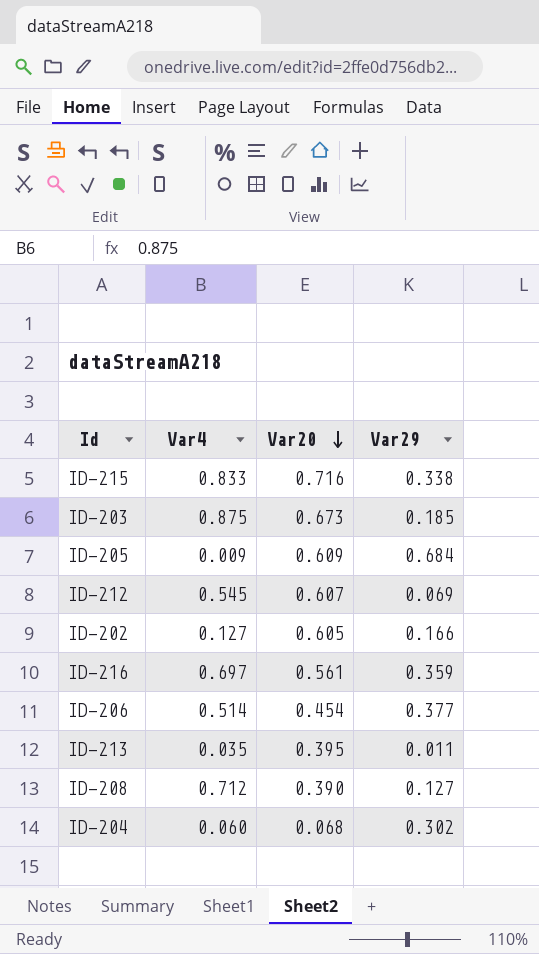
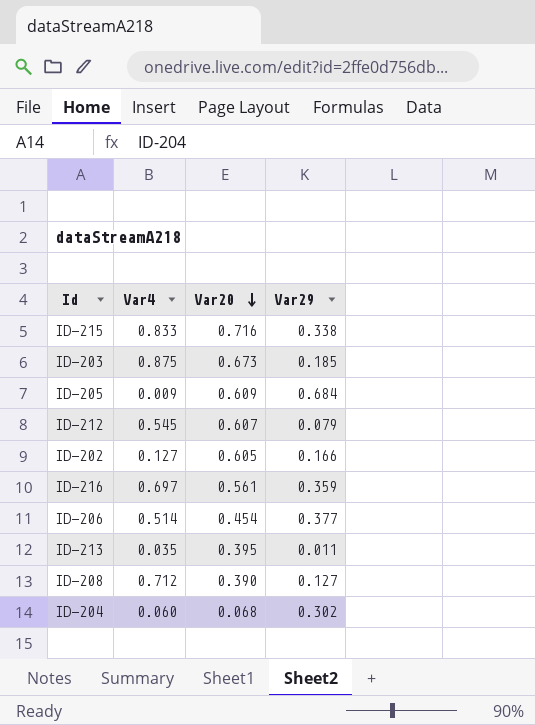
ID-212 | Var29: 0.069 -> 0.079

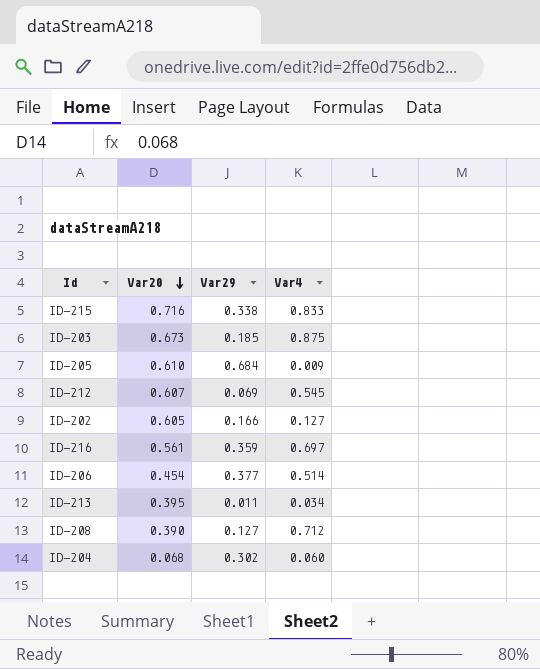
column Var4 | position: 2 -> 4
ID-205 | Var20: 0.609 -> 0.610
ID-212 | Var29: 0.079 -> 0.069
ID-213 | Var4: 0.035 -> 0.034

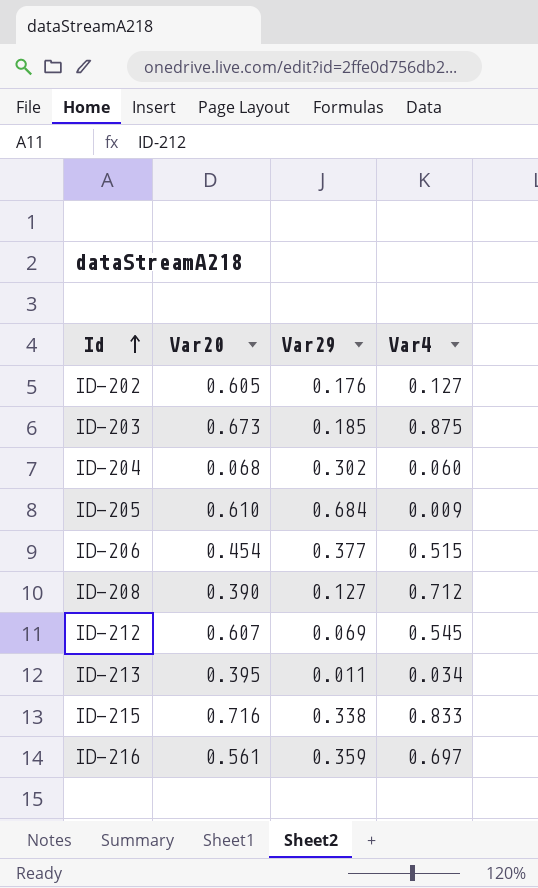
row order: Var20 descending -> Id ascending
ID-202 | Var29: 0.166 -> 0.176
ID-206 | Var4: 0.514 -> 0.515

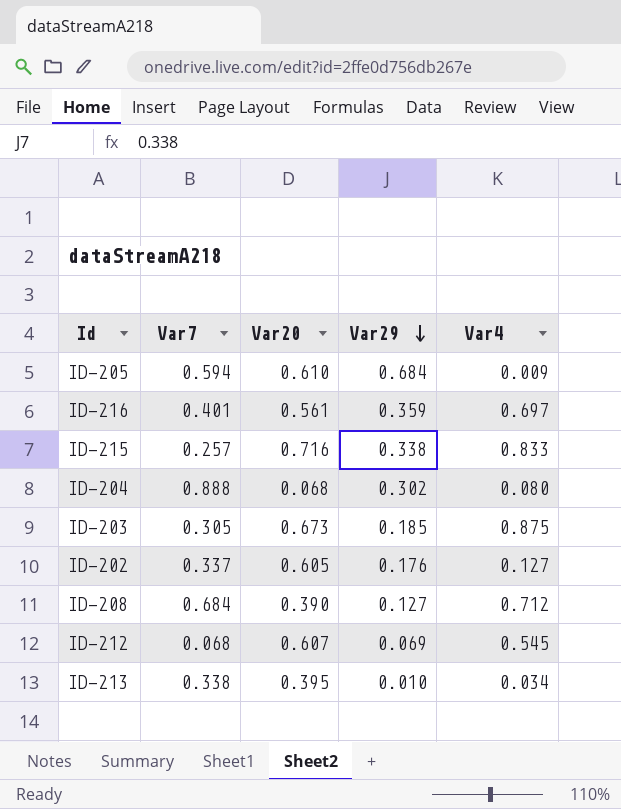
row order: Id ascending -> Var29 descending
column Var7 | position: none -> 2
row ID-206: 0.454 | 0.377 | 0.515 -> none
ID-204 | Var4: 0.060 -> 0.080
ID-213 | Var29: 0.011 -> 0.010

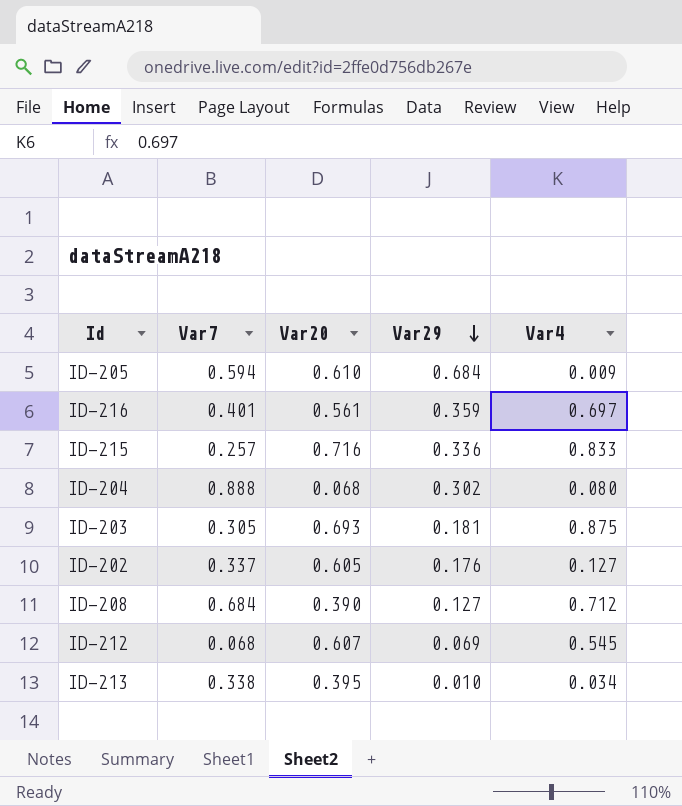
ID-215 | Var29: 0.338 -> 0.336
ID-203 | Var20: 0.673 -> 0.693
ID-203 | Var29: 0.185 -> 0.181

